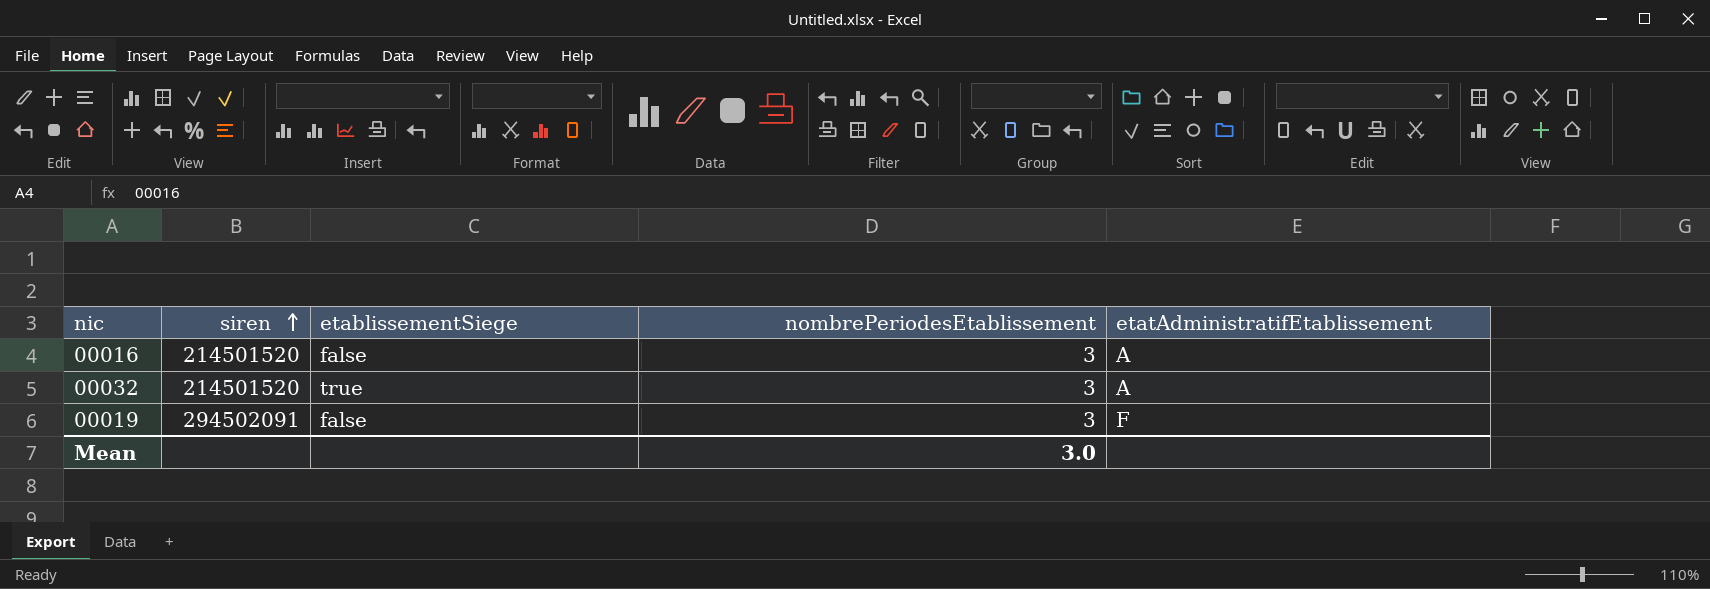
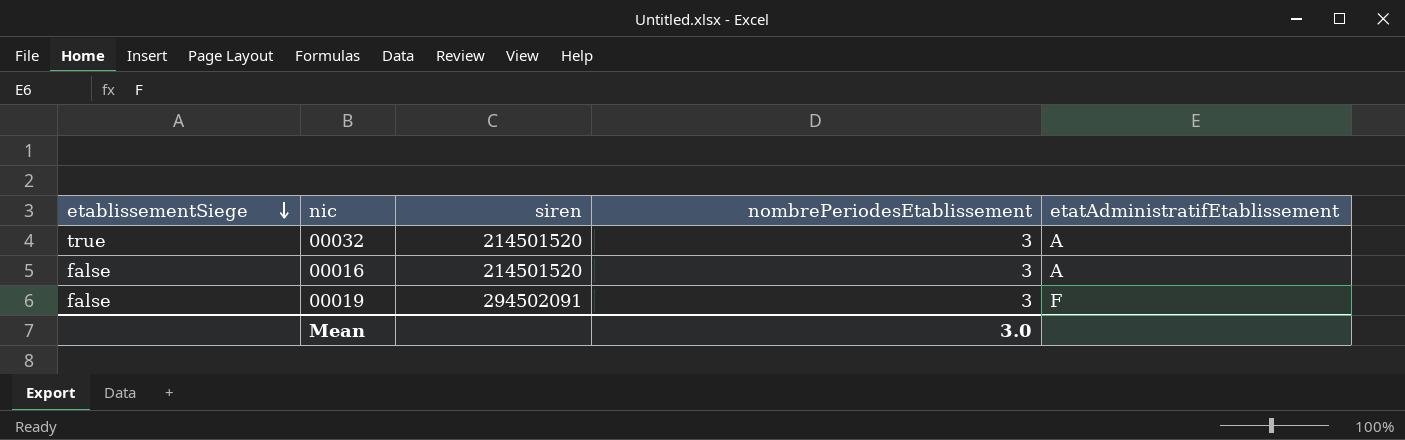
row order: siren ascending -> etablissementSiege descending
column etablissementSiege | position: 3 -> 1

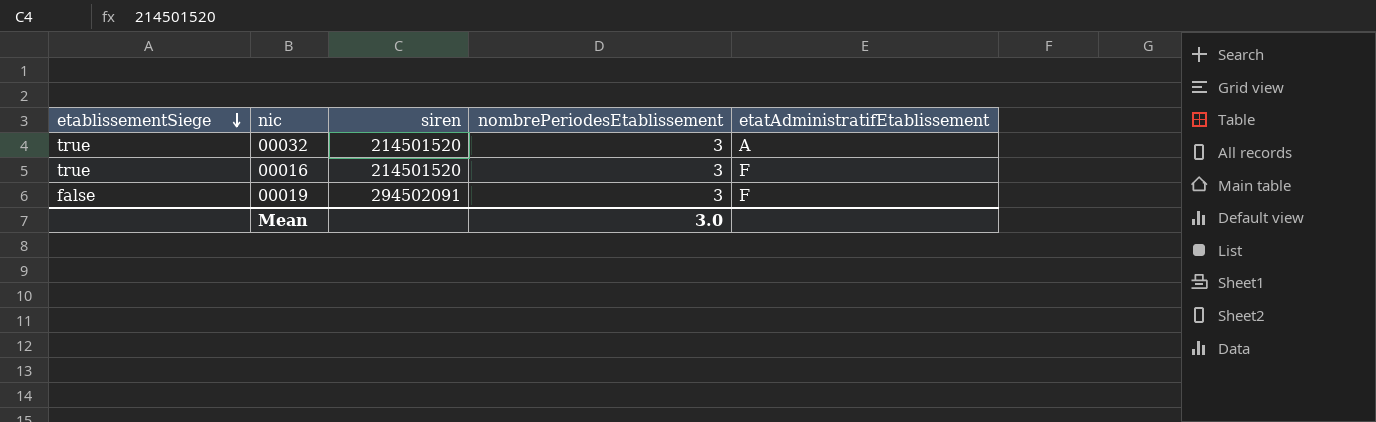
00016 | etablissementSiege: false -> true
00016 | etatAdministratifEtablissement: A -> F

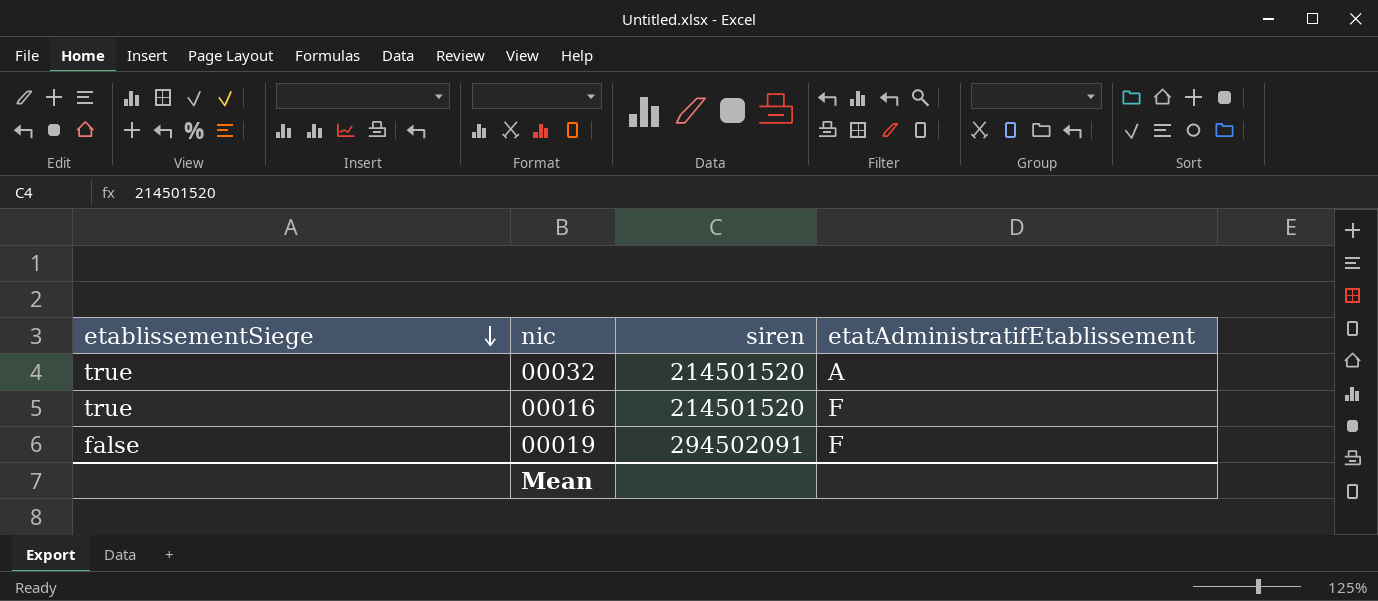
column nombrePeriodesEtablissement | position: 4 -> none

